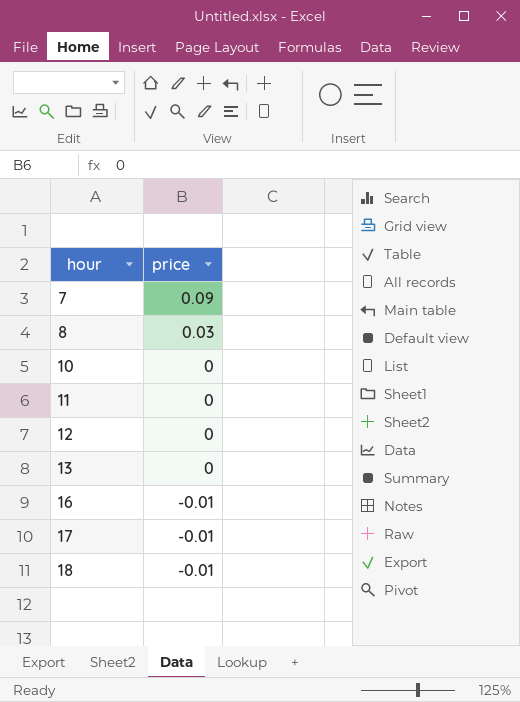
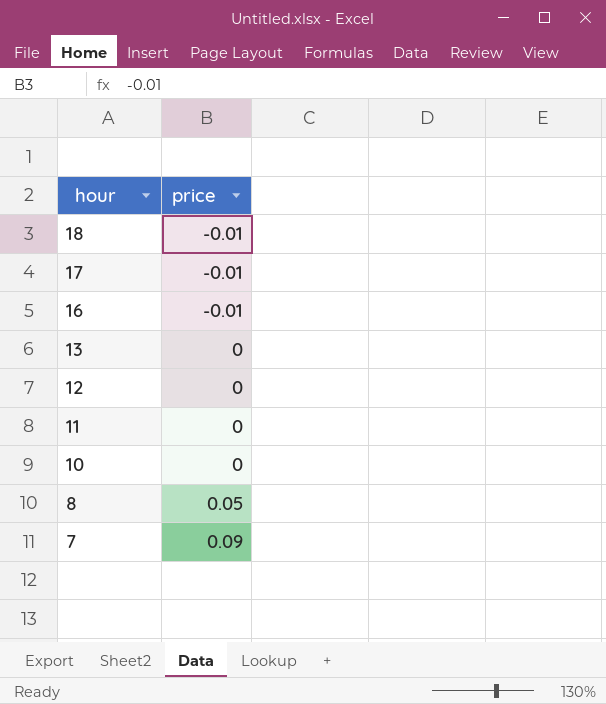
row order: hour ascending -> hour descending
8 | price: 0.03 -> 0.05

